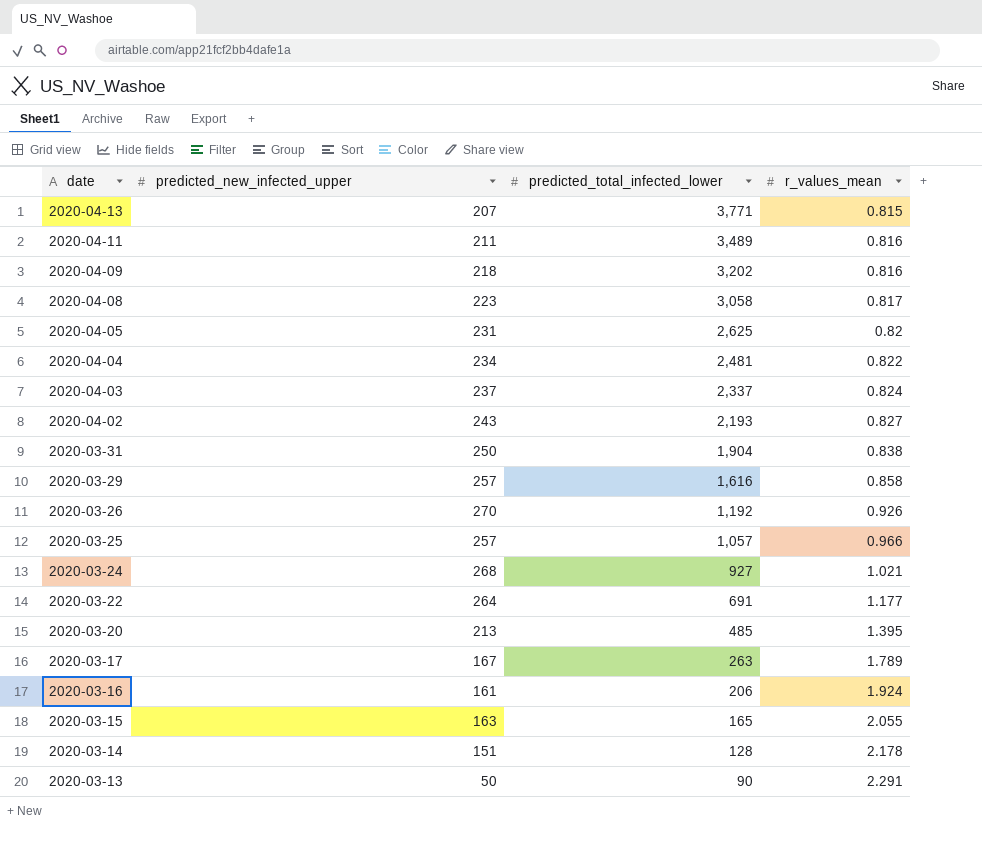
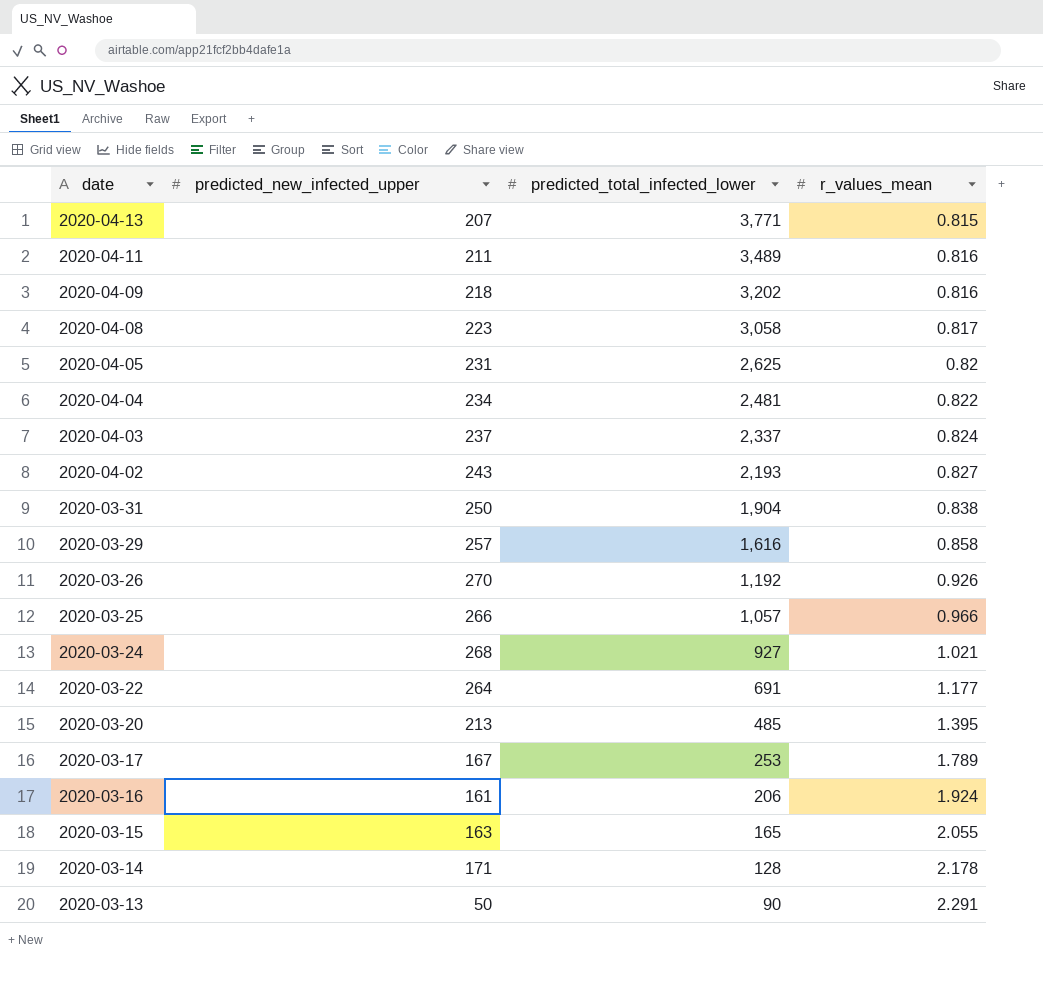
2020-03-25 | predicted_new_infected_upper: 257 -> 266
2020-03-17 | predicted_total_infected_lower: 263 -> 253
2020-03-14 | predicted_new_infected_upper: 151 -> 171

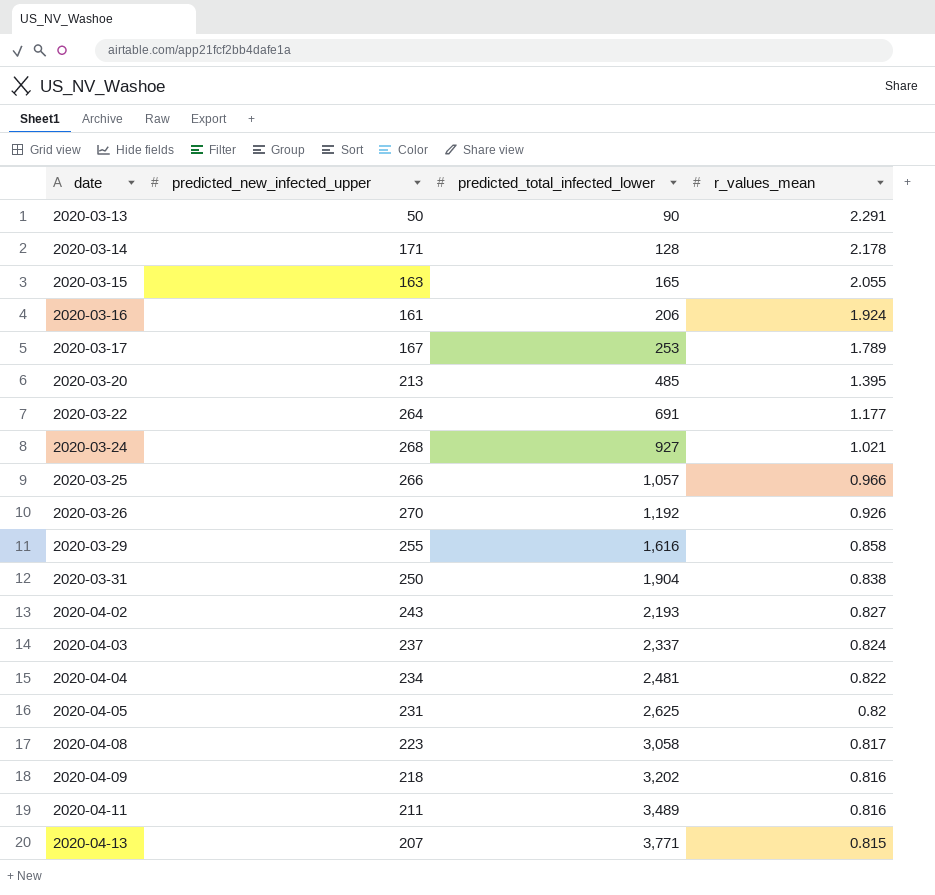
row order: date descending -> date ascending
2020-03-29 | predicted_new_infected_upper: 257 -> 255

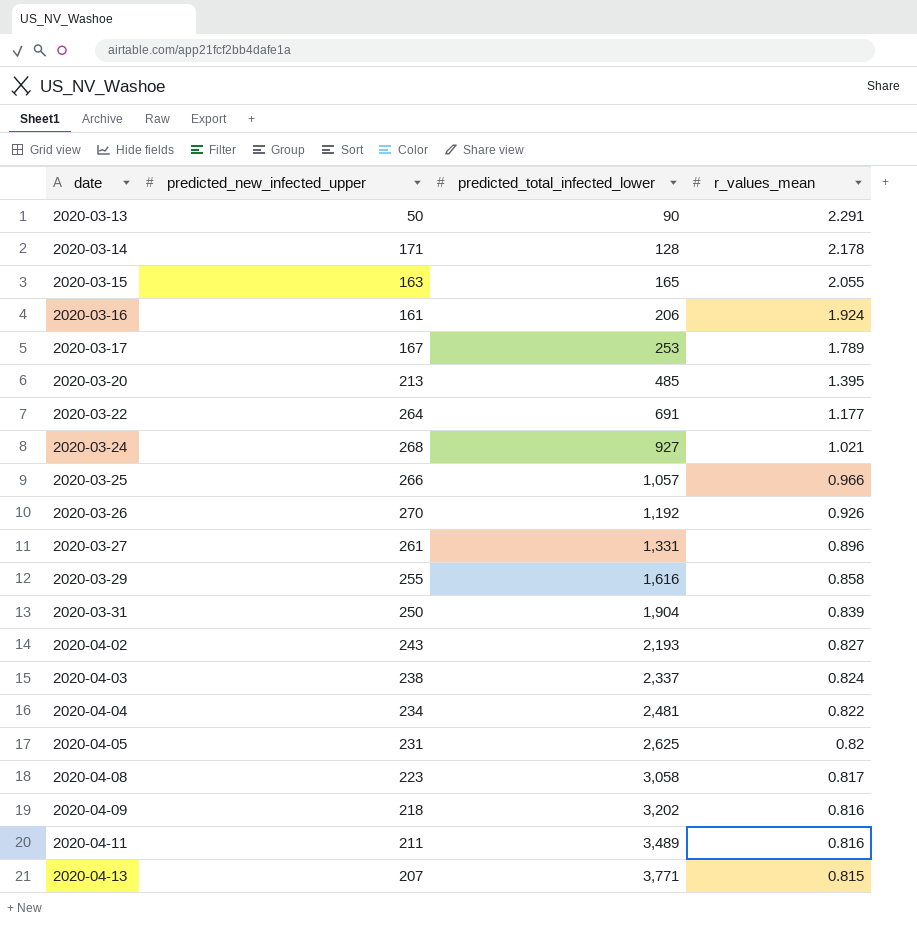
row 2020-03-27: none -> 261 | 1,331 | 0.896
2020-03-31 | r_values_mean: 0.838 -> 0.839
2020-04-03 | predicted_new_infected_upper: 237 -> 238

